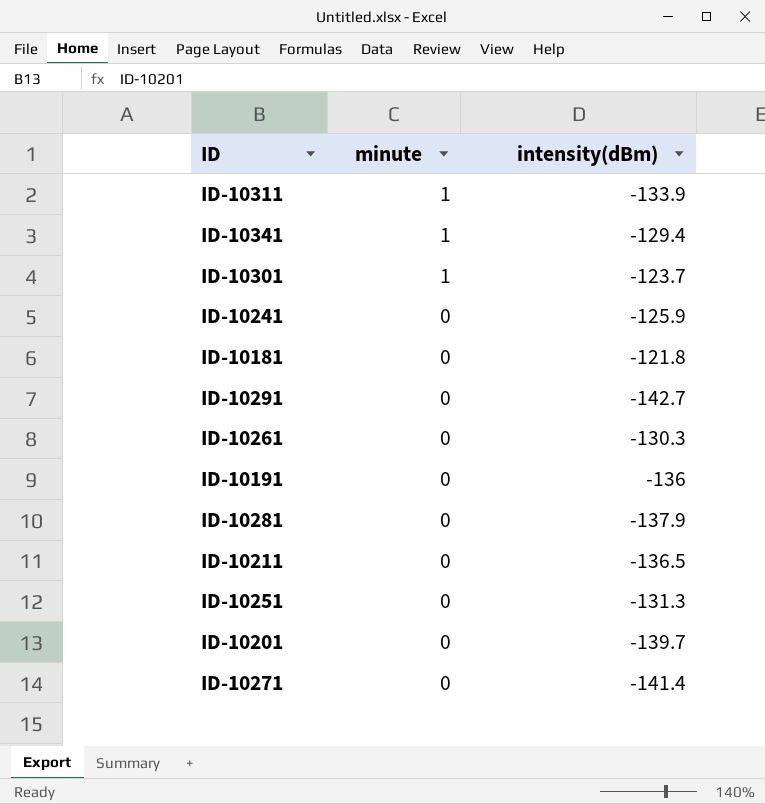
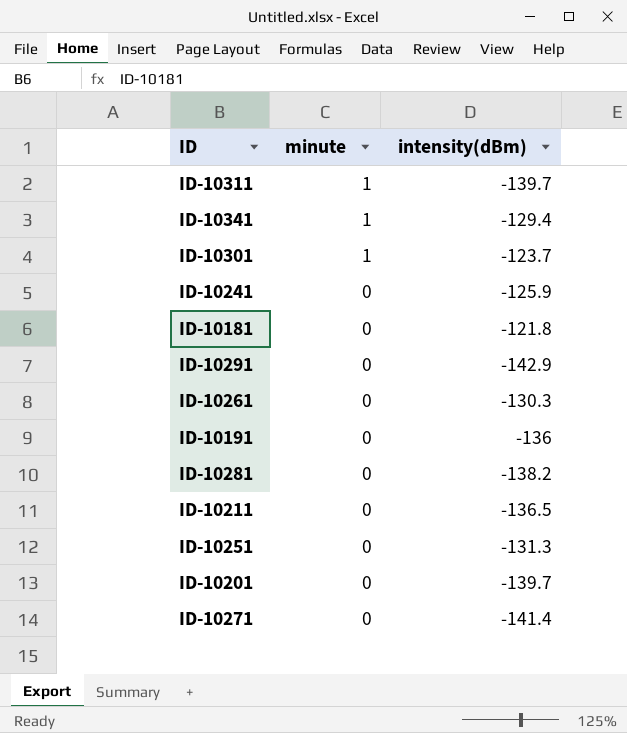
ID-10311 | intensity(dBm): -133.9 -> -139.7
ID-10291 | intensity(dBm): -142.7 -> -142.9
ID-10281 | intensity(dBm): -137.9 -> -138.2

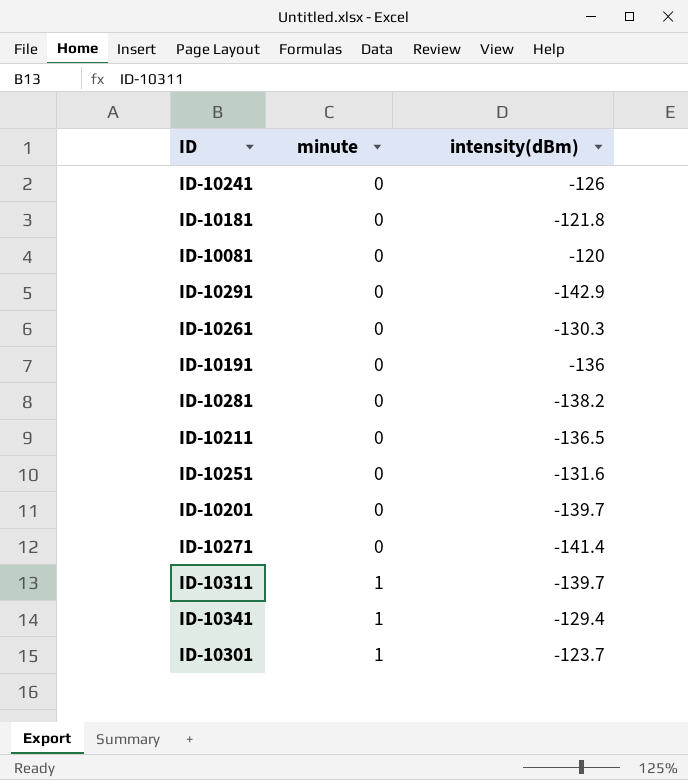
row order: minute descending -> minute ascending
ID-10241 | intensity(dBm): -125.9 -> -126
row ID-10081: none -> 0 | -120
ID-10251 | intensity(dBm): -131.3 -> -131.6

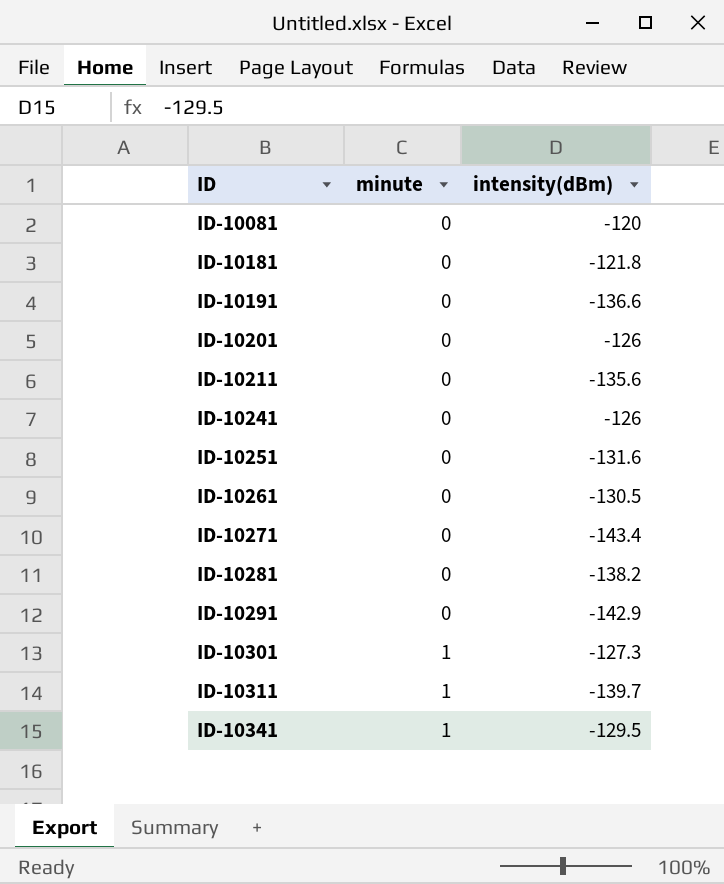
row order: minute ascending -> ID ascending
ID-10191 | intensity(dBm): -136 -> -136.6
ID-10201 | intensity(dBm): -139.7 -> -126
ID-10211 | intensity(dBm): -136.5 -> -135.6
ID-10261 | intensity(dBm): -130.3 -> -130.5
ID-10271 | intensity(dBm): -141.4 -> -143.4
ID-10301 | intensity(dBm): -123.7 -> -127.3
ID-10341 | intensity(dBm): -129.4 -> -129.5

